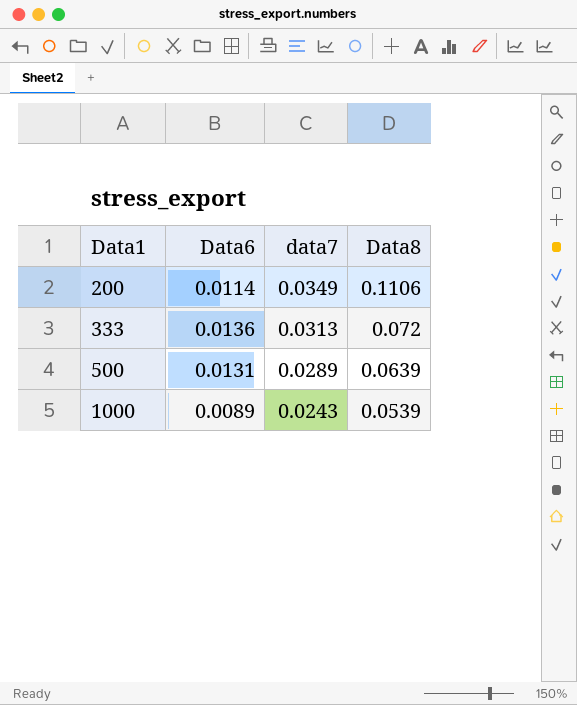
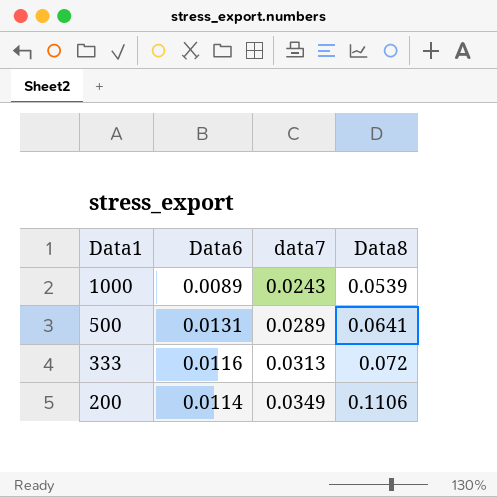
row order: Data1 ascending -> Data1 descending
500 | Data8: 0.0639 -> 0.0641
333 | Data6: 0.0136 -> 0.0116

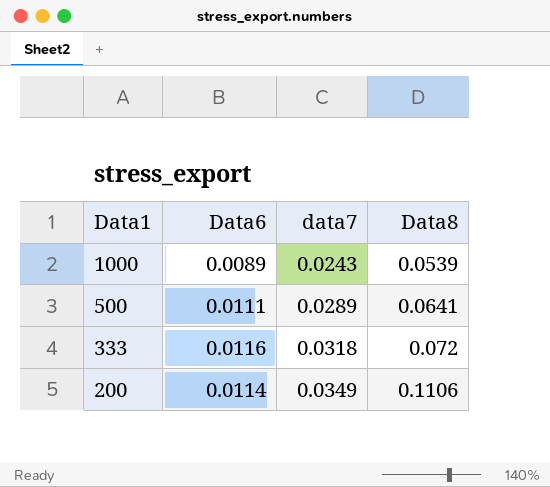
500 | Data6: 0.0131 -> 0.0111
333 | data7: 0.0313 -> 0.0318

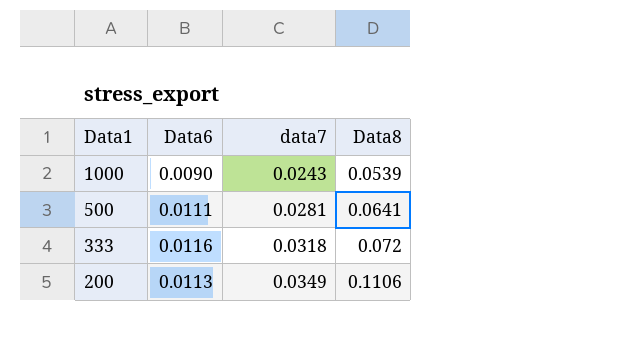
1000 | Data6: 0.0089 -> 0.0090
500 | data7: 0.0289 -> 0.0281
200 | Data6: 0.0114 -> 0.0113

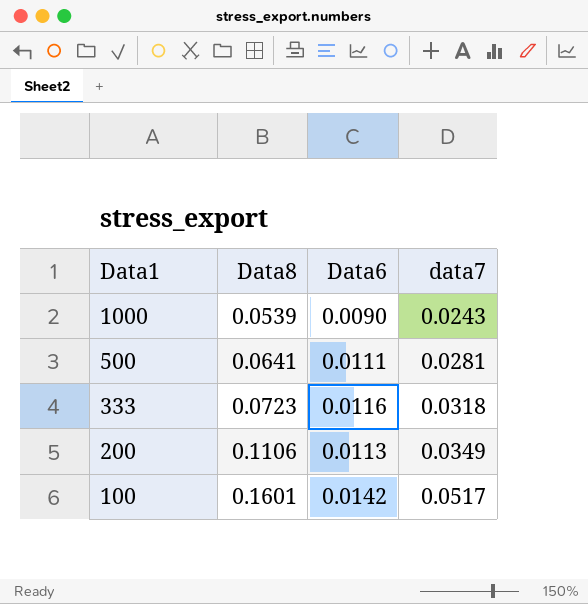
column Data8 | position: 4 -> 2
333 | Data8: 0.072 -> 0.0723
row 100: none -> 0.1601 | 0.0142 | 0.0517

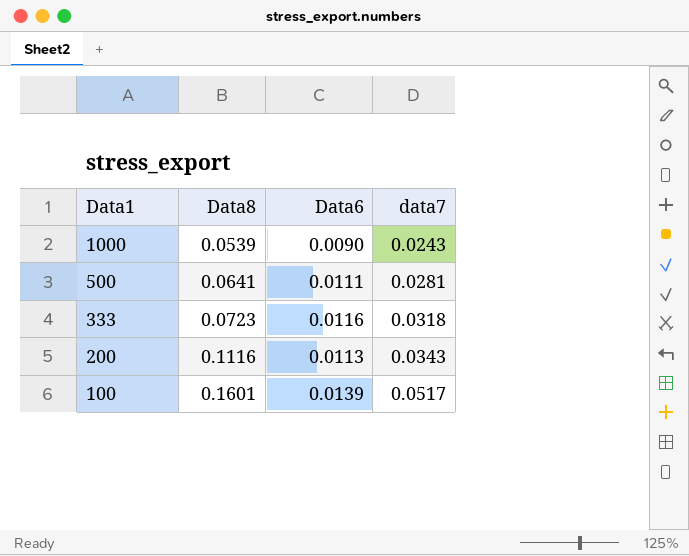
200 | Data8: 0.1106 -> 0.1116
200 | data7: 0.0349 -> 0.0343
100 | Data6: 0.0142 -> 0.0139

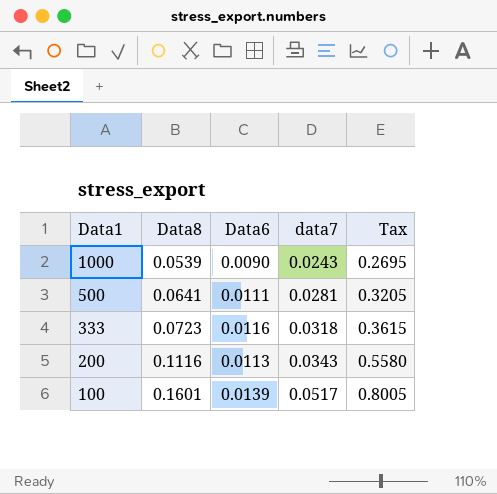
column Tax | formula: none -> [Data8] * 5

